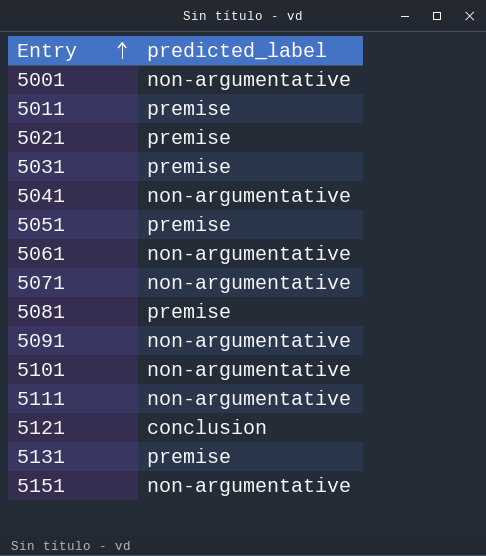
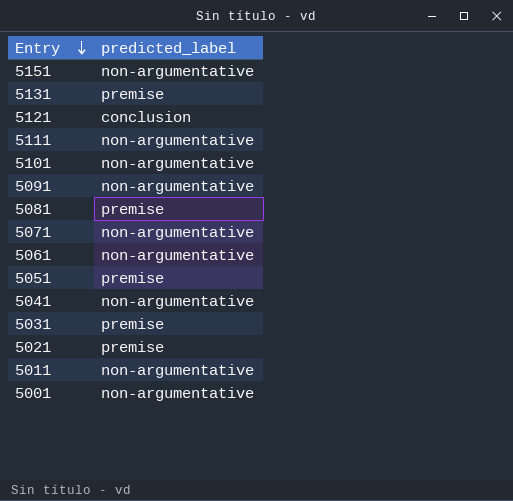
row order: Entry ascending -> Entry descending
5011 | predicted_label: premise -> non-argumentative

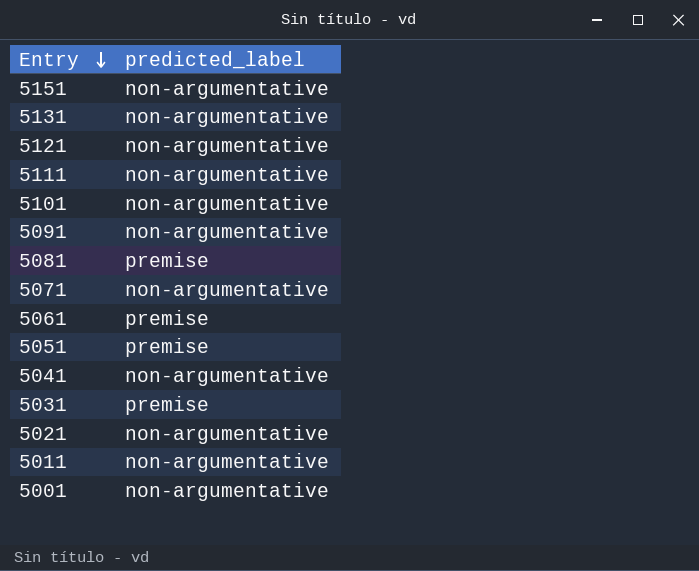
5131 | predicted_label: premise -> non-argumentative
5121 | predicted_label: conclusion -> non-argumentative
5061 | predicted_label: non-argumentative -> premise
5021 | predicted_label: premise -> non-argumentative

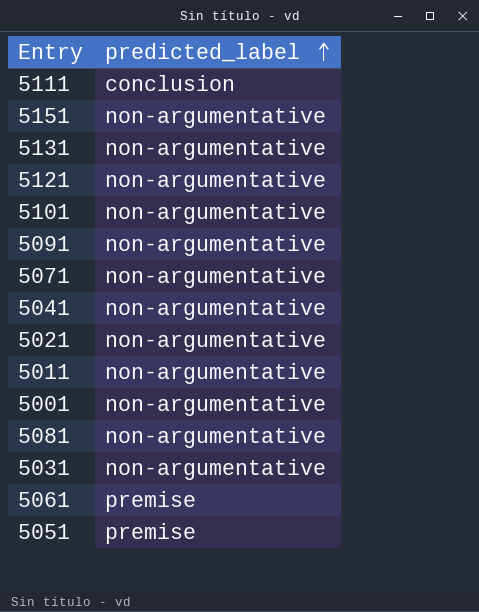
row order: Entry descending -> predicted_label ascending
5111 | predicted_label: non-argumentative -> conclusion
5081 | predicted_label: premise -> non-argumentative
5031 | predicted_label: premise -> non-argumentative

